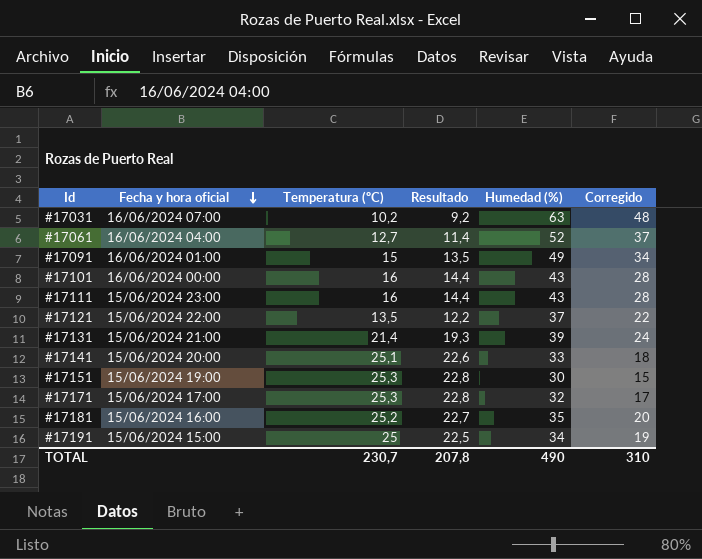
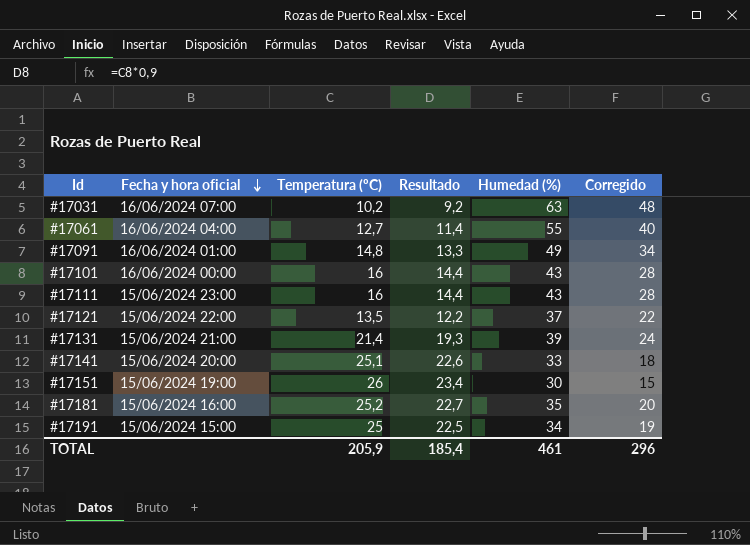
row #17171: 15/06/2024 17:00 | 25,3 | 22,8 | 32 | 17 -> none
#17061 | Humedad (%): 52 -> 55
#17061 | Corregido: 37 -> 40
#17091 | Temperatura (ºC): 15 -> 14,8
#17091 | Resultado: 13,5 -> 13,3
#17151 | Temperatura (ºC): 25,3 -> 26
#17151 | Resultado: 22,8 -> 23,4
TOTAL | Temperatura (ºC): 230,7 -> 205,9
TOTAL | Resultado: 207,8 -> 185,4
TOTAL | Humedad (%): 490 -> 461
TOTAL | Corregido: 310 -> 296

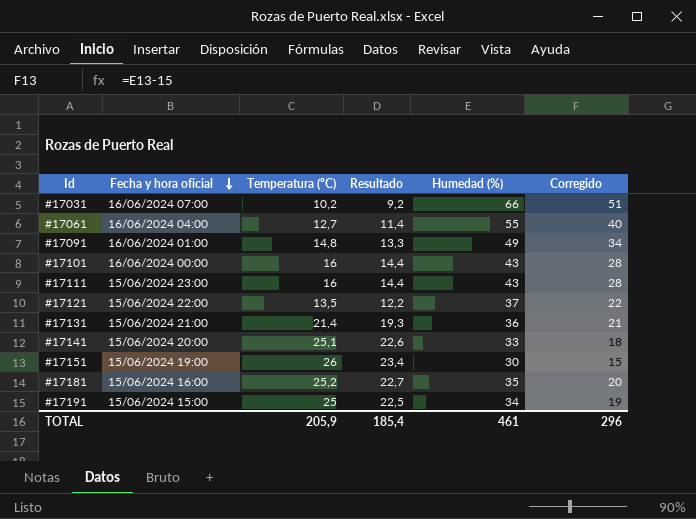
#17031 | Humedad (%): 63 -> 66
#17031 | Corregido: 48 -> 51
#17131 | Humedad (%): 39 -> 36
#17131 | Corregido: 24 -> 21

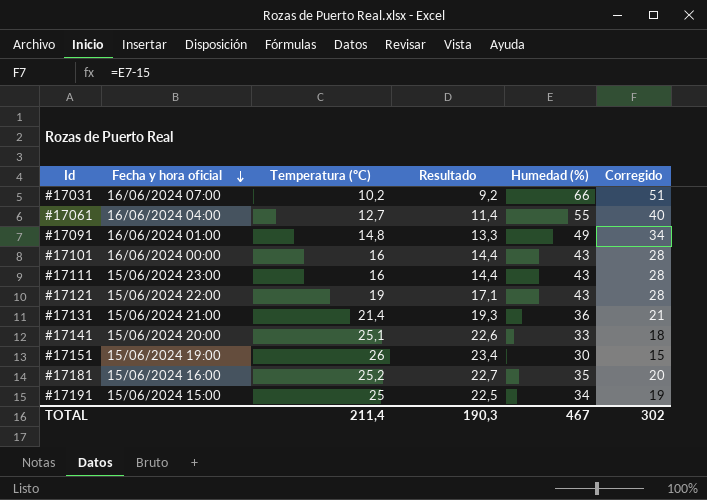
#17121 | Temperatura (ºC): 13,5 -> 19
#17121 | Resultado: 12,2 -> 17,1
#17121 | Humedad (%): 37 -> 43
#17121 | Corregido: 22 -> 28
TOTAL | Temperatura (ºC): 205,9 -> 211,4
TOTAL | Resultado: 185,4 -> 190,3
TOTAL | Humedad (%): 461 -> 467
TOTAL | Corregido: 296 -> 302

